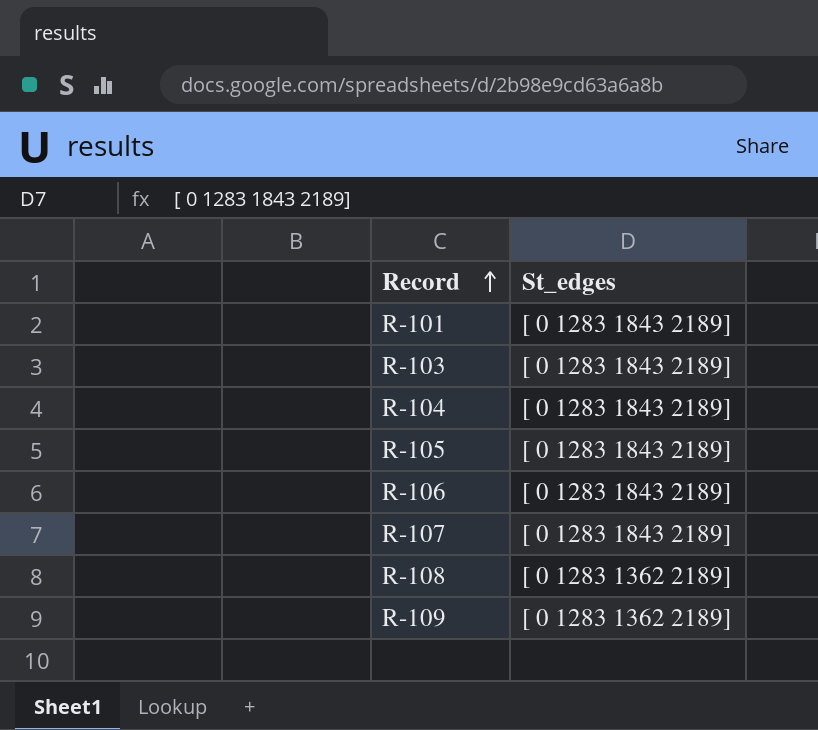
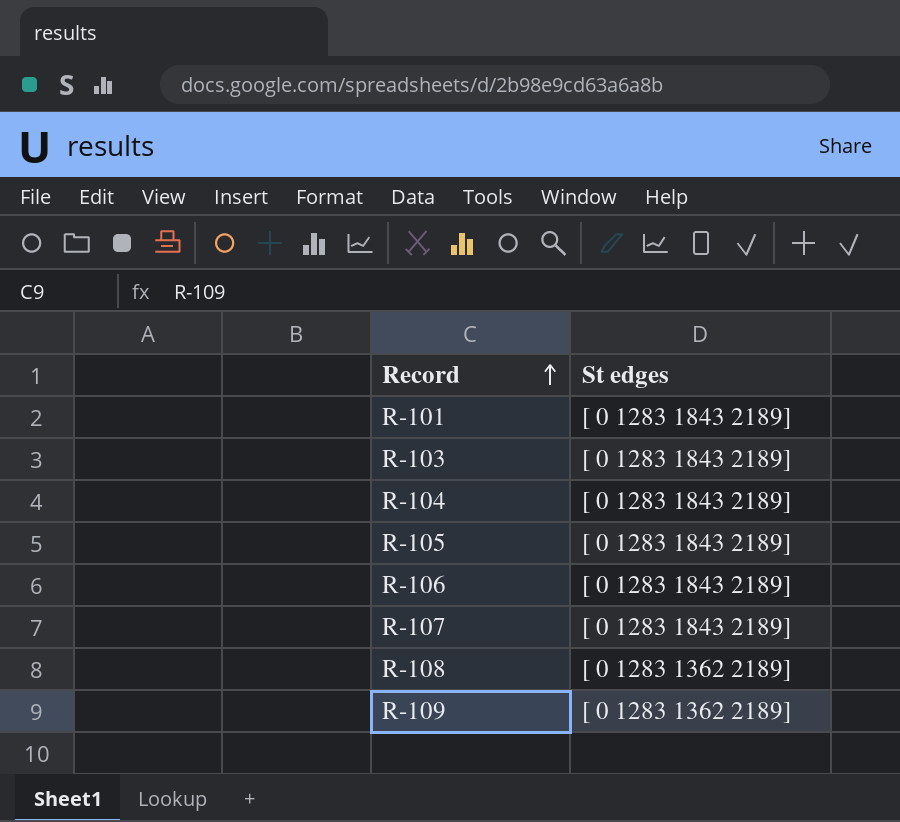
column name: St_edges -> St edges

